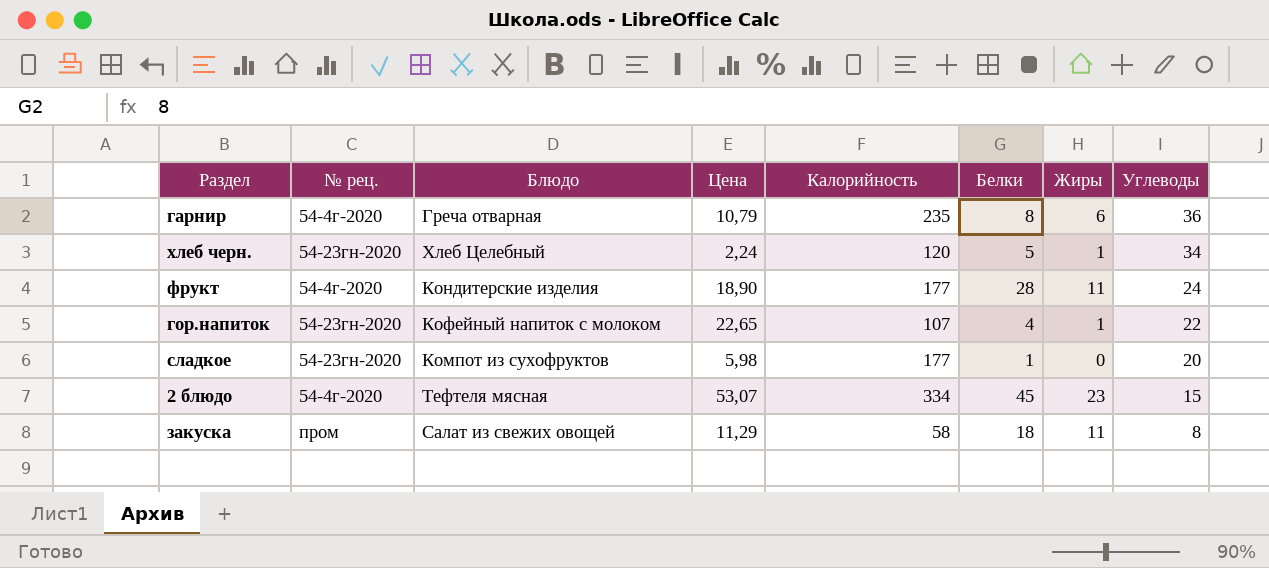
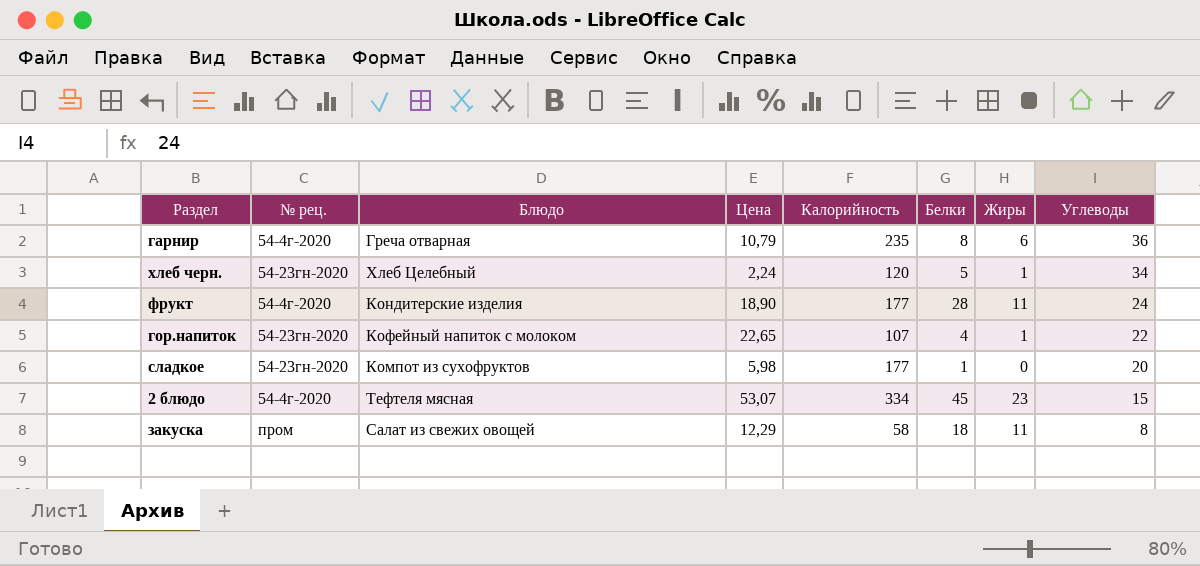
закуска | Цена: 11,29 -> 12,29

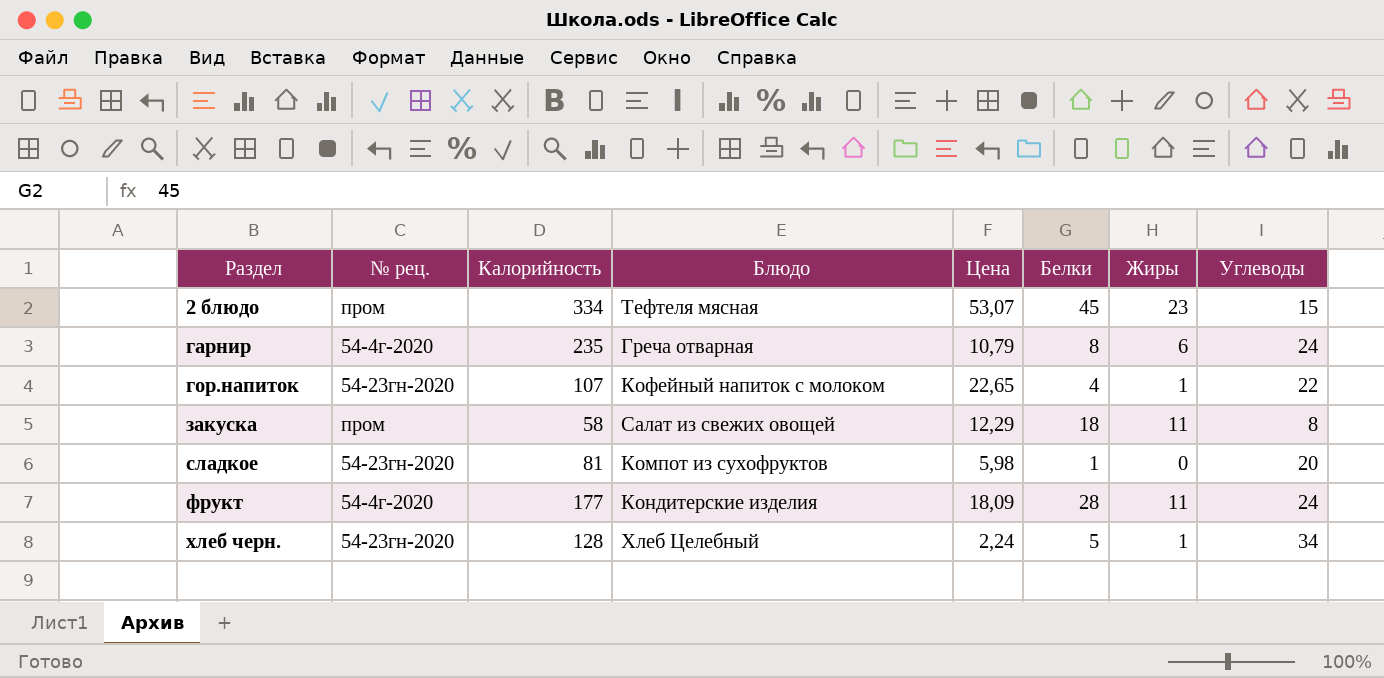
row order: Углеводы descending -> Раздел ascending
column Калорийность | position: 5 -> 3
2 блюдо | № рец.: 54-4г-2020 -> пром
гарнир | Углеводы: 36 -> 24
сладкое | Калорийность: 177 -> 81
фрукт | Цена: 18,90 -> 18,09
хлеб черн. | Калорийность: 120 -> 128

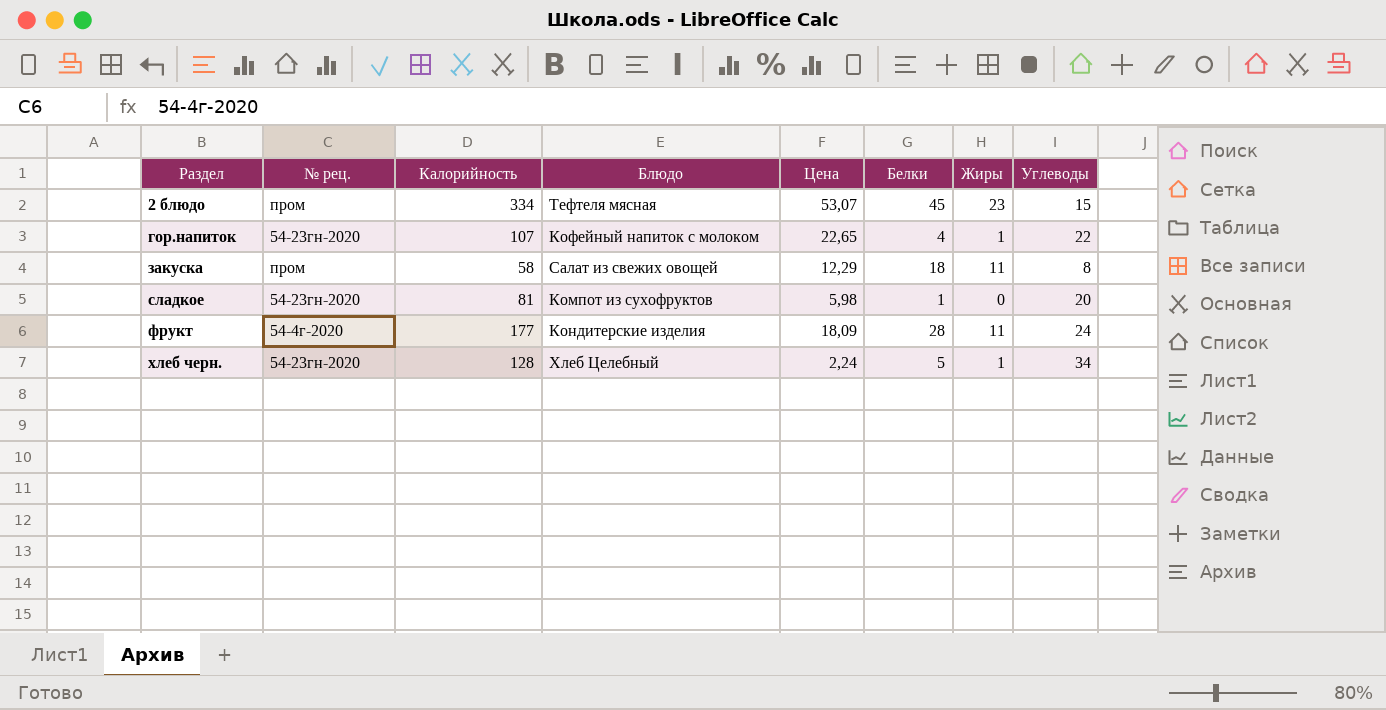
row гарнир: 54-4г-2020 | 235 | Греча отварная | 10,79 | 8 | 6 | 24 -> none

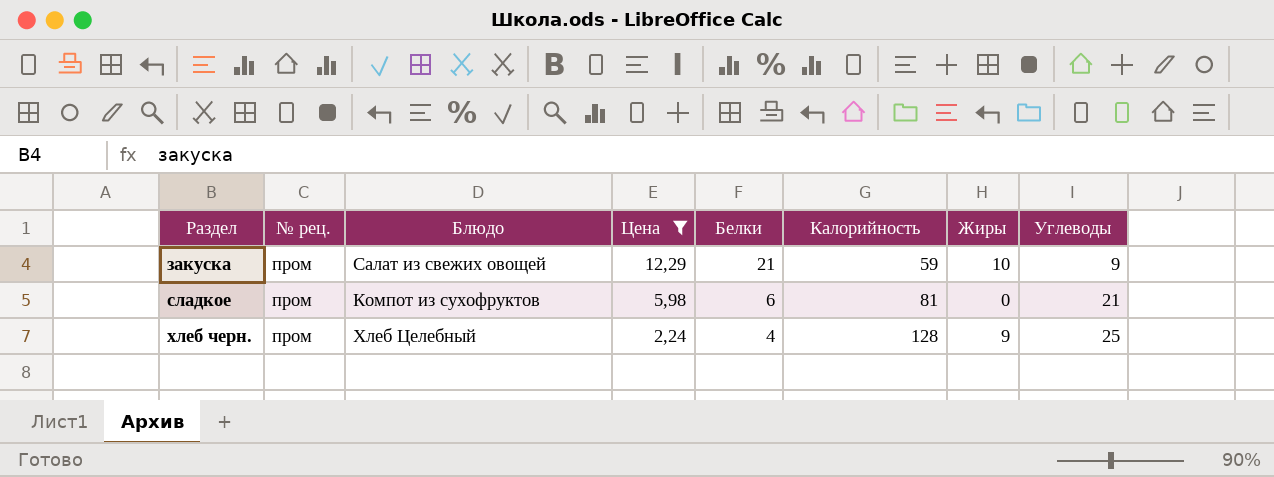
filter: none -> Цена <= 12,29
column Калорийность | position: 3 -> 6
закуска | Белки: 18 -> 21
закуска | Калорийность: 58 -> 59
закуска | Жиры: 11 -> 10
закуска | Углеводы: 8 -> 9
сладкое | № рец.: 54-23гн-2020 -> пром
сладкое | Белки: 1 -> 6
сладкое | Углеводы: 20 -> 21
хлеб черн. | № рец.: 54-23гн-2020 -> пром
хлеб черн. | Белки: 5 -> 4
хлеб черн. | Жиры: 1 -> 9
хлеб черн. | Углеводы: 34 -> 25

